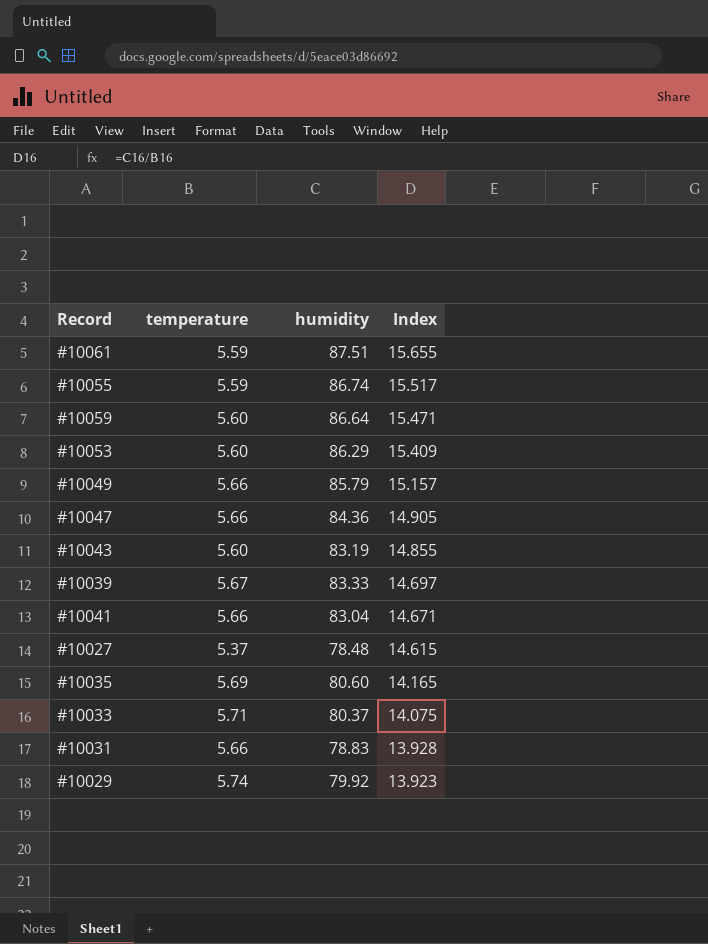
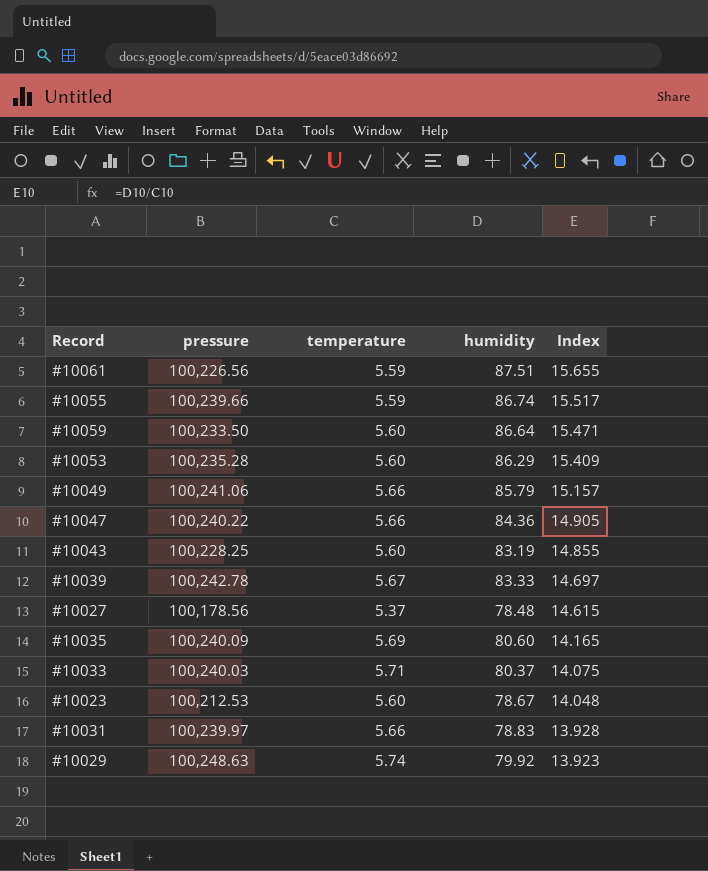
column pressure | position: none -> 2
row #10041: 5.66 | 83.04 | 14.671 -> none
row #10023: none -> 100,212.53 | 5.60 | 78.67 | 14.048

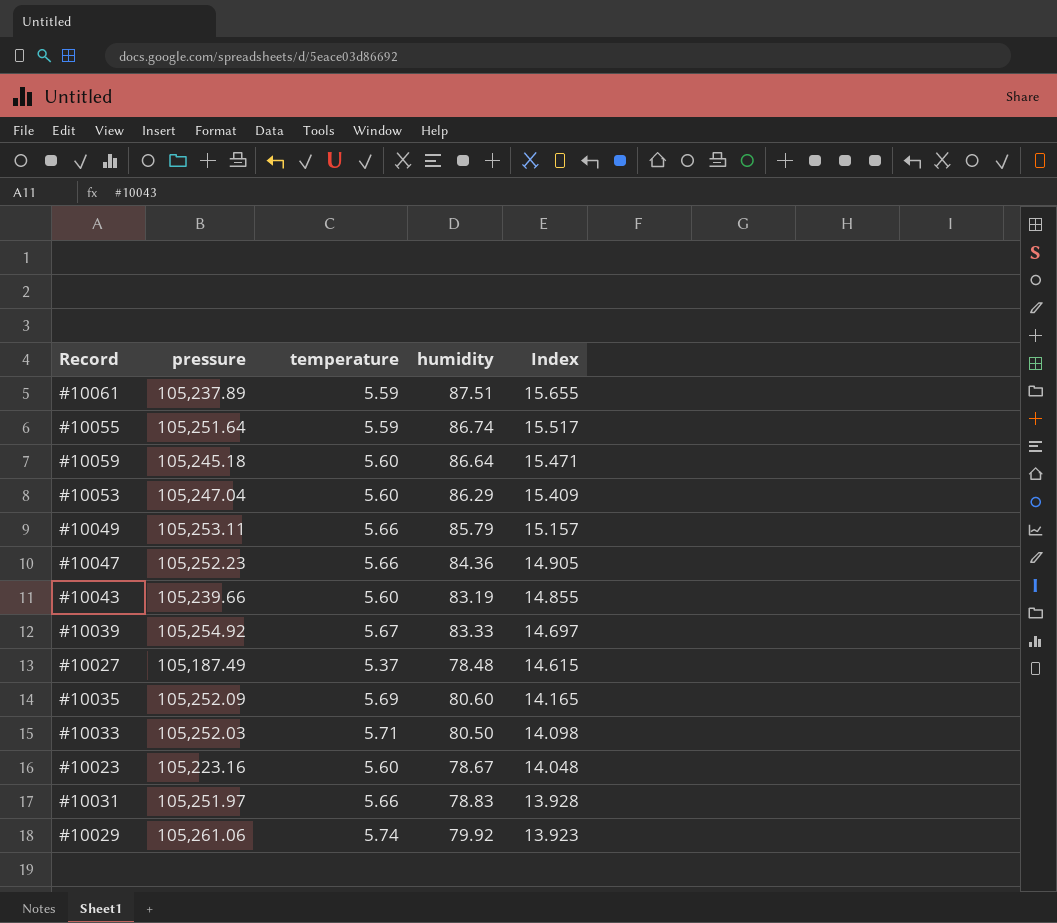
#10061 | pressure: 100,226.56 -> 105,237.89
#10055 | pressure: 100,239.66 -> 105,251.64
#10059 | pressure: 100,233.50 -> 105,245.18
#10053 | pressure: 100,235.28 -> 105,247.04
#10049 | pressure: 100,241.06 -> 105,253.11
#10047 | pressure: 100,240.22 -> 105,252.23
#10043 | pressure: 100,228.25 -> 105,239.66
#10039 | pressure: 100,242.78 -> 105,254.92
#10027 | pressure: 100,178.56 -> 105,187.49
#10035 | pressure: 100,240.09 -> 105,252.09
#10033 | pressure: 100,240.03 -> 105,252.03
#10033 | humidity: 80.37 -> 80.50
#10033 | Index: 14.075 -> 14.098
#10023 | pressure: 100,212.53 -> 105,223.16
#10031 | pressure: 100,239.97 -> 105,251.97
#10029 | pressure: 100,248.63 -> 105,261.06

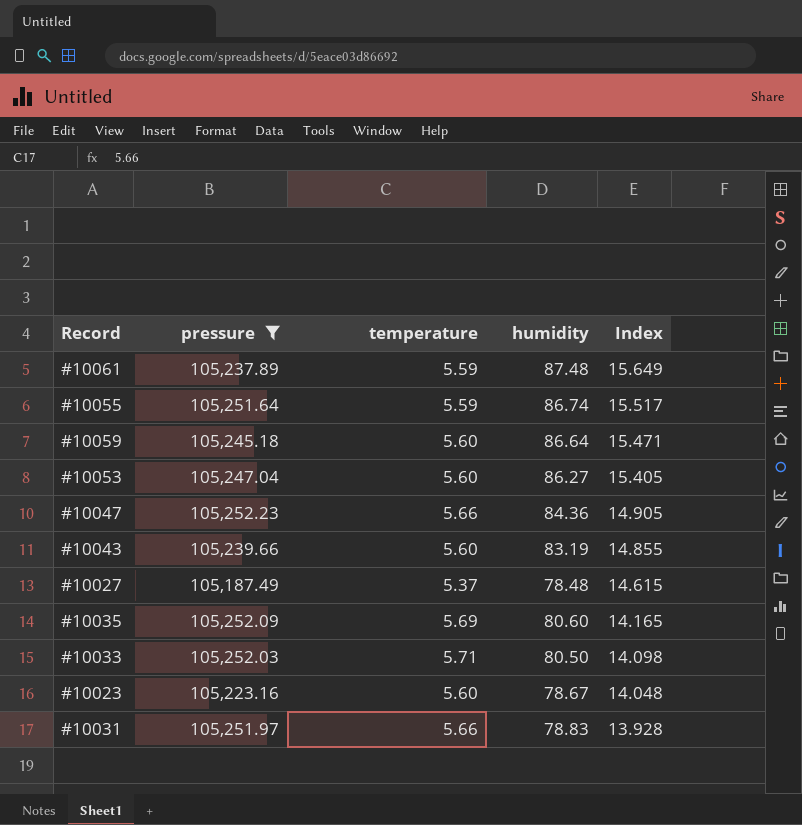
filter: none -> pressure <= 105,252.23
#10061 | humidity: 87.51 -> 87.48
#10061 | Index: 15.655 -> 15.649
#10053 | humidity: 86.29 -> 86.27
#10053 | Index: 15.409 -> 15.405

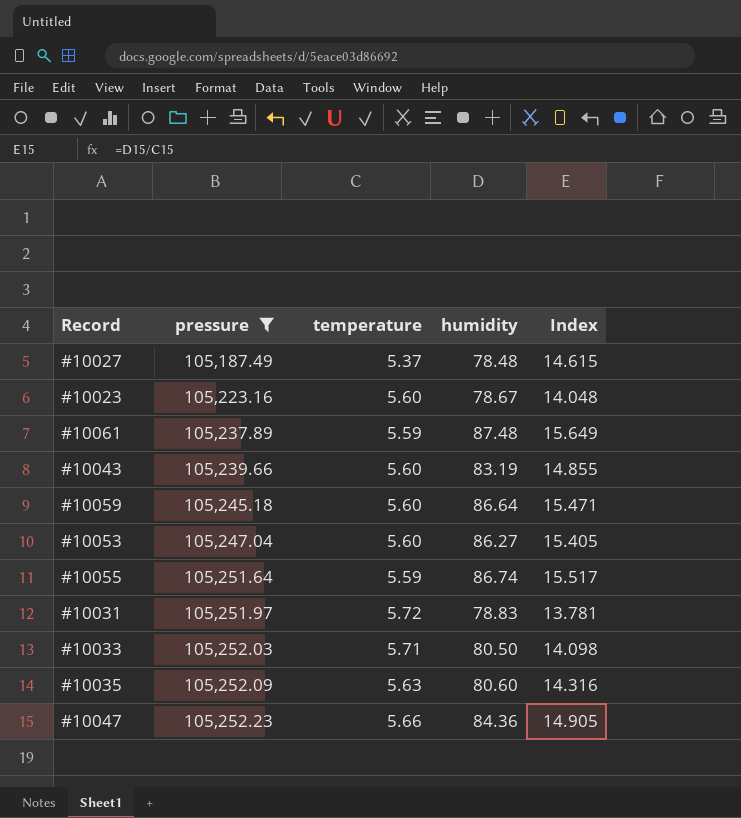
row order: Index descending -> pressure ascending
#10031 | temperature: 5.66 -> 5.72
#10031 | Index: 13.928 -> 13.781
#10035 | temperature: 5.69 -> 5.63
#10035 | Index: 14.165 -> 14.316

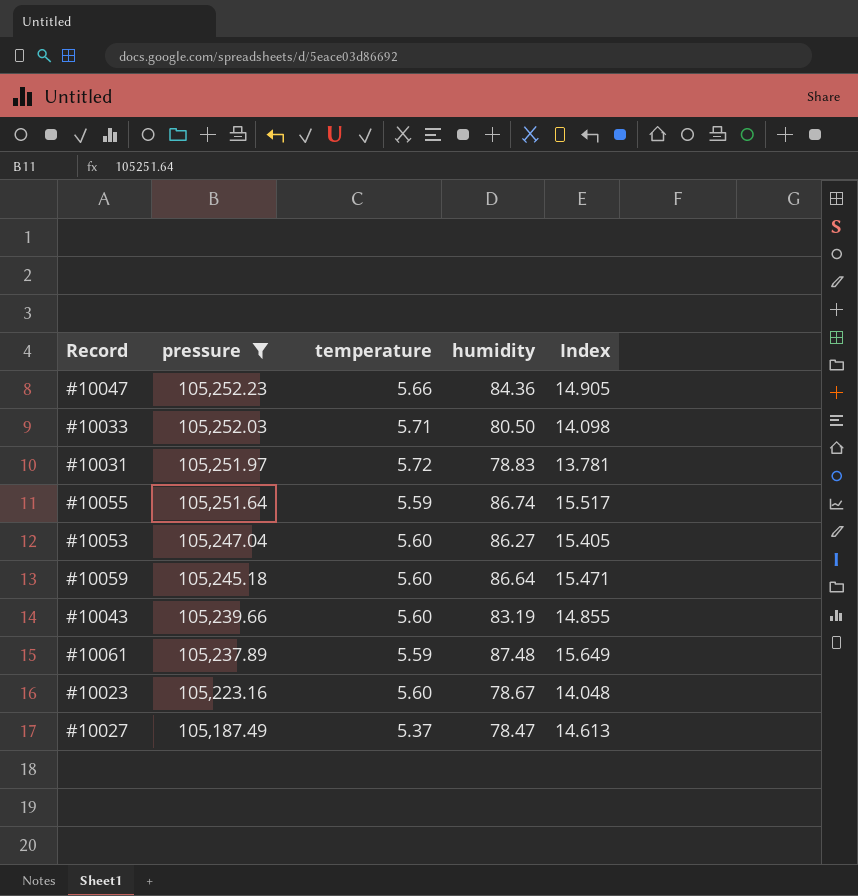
row order: pressure ascending -> pressure descending
row #10035: 105,252.09 | 5.63 | 80.60 | 14.316 -> none
#10027 | humidity: 78.48 -> 78.47
#10027 | Index: 14.615 -> 14.613

